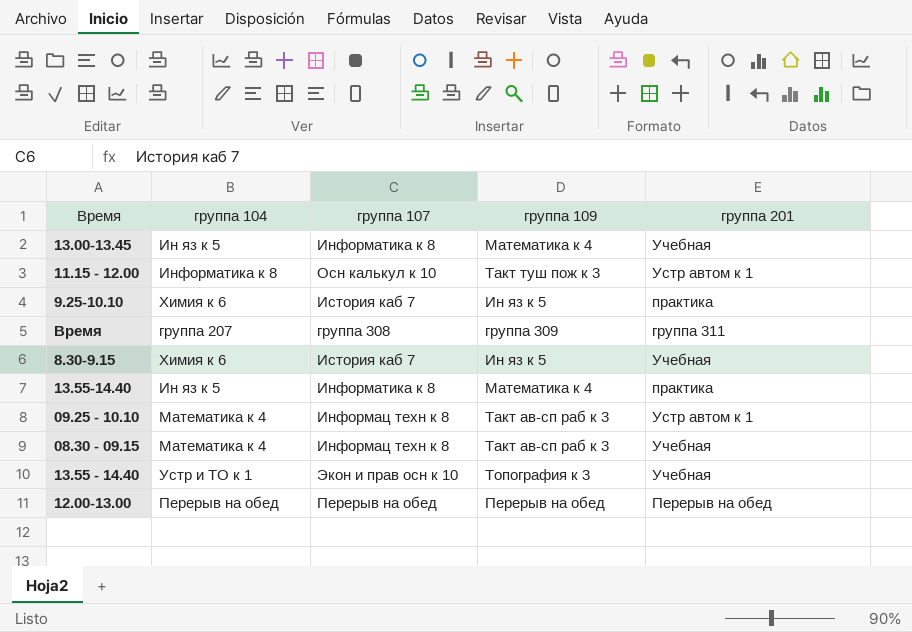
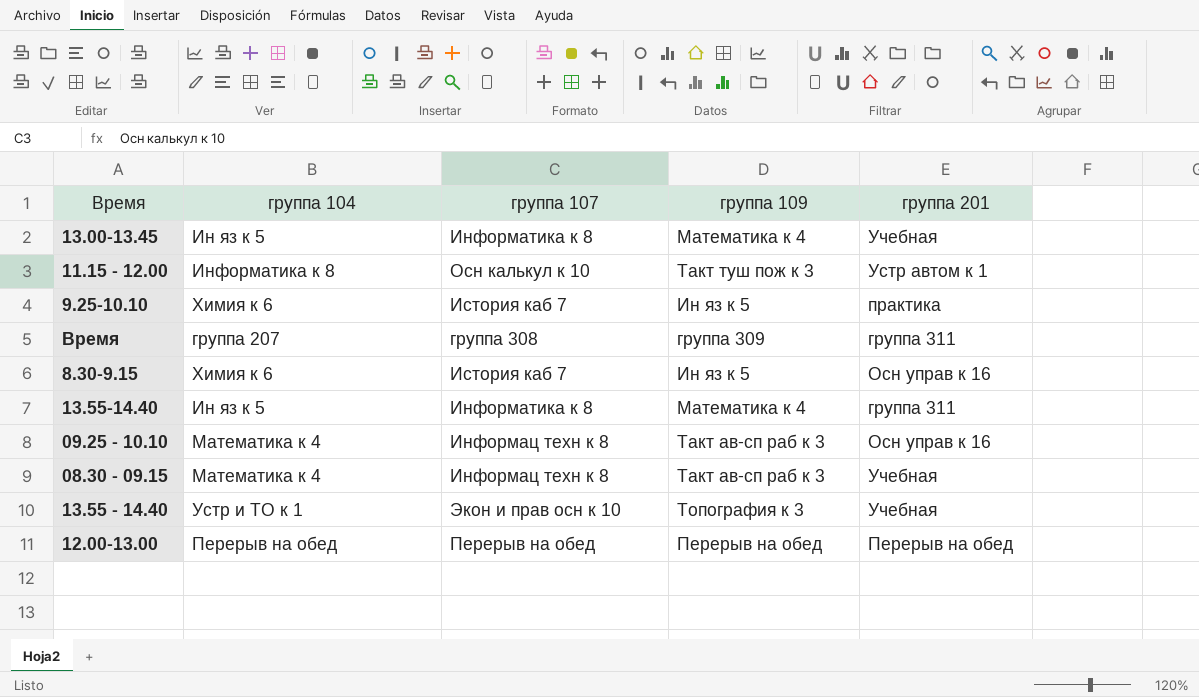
8.30-9.15 | группа 201: Учебная -> Осн управ к 16
13.55-14.40 | группа 201: практика -> группа 311
09.25 - 10.10 | группа 201: Устр автом к 1 -> Осн управ к 16

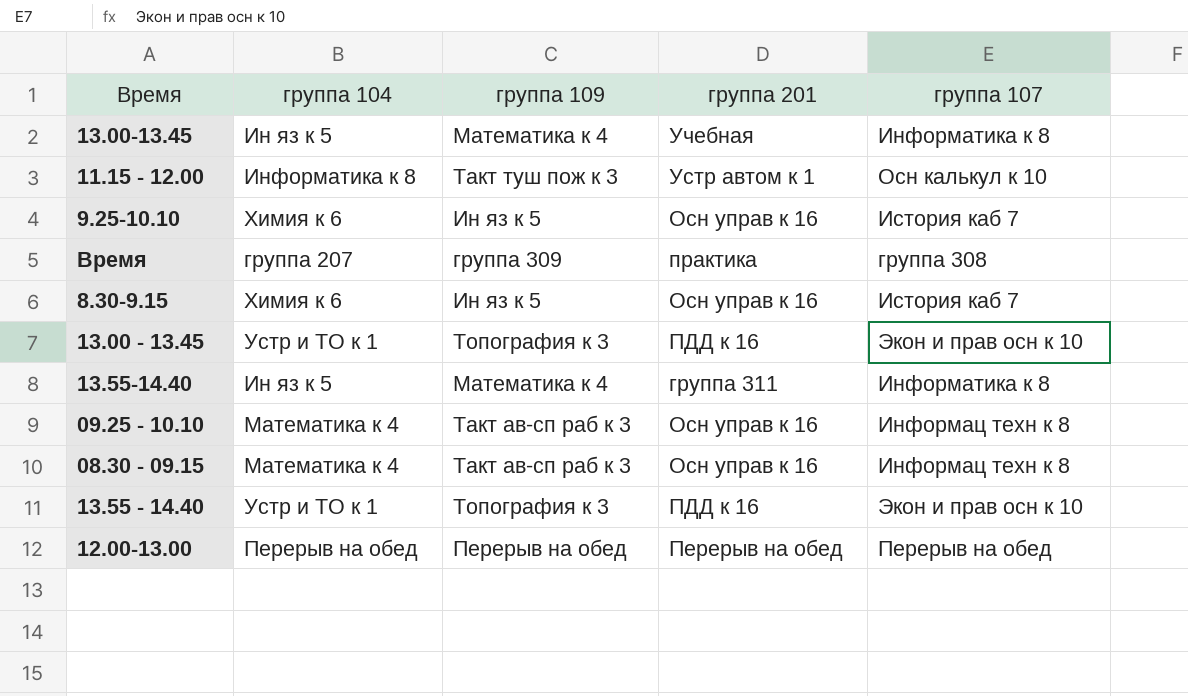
column группа 107 | position: 3 -> 5
9.25-10.10 | группа 201: практика -> Осн управ к 16
Время | группа 201: группа 311 -> практика
row 13.00 - 13.45: none -> Устр и ТО к 1 | Топография к 3 | ПДД к 16 | Экон и прав осн к 10
08.30 - 09.15 | группа 201: Учебная -> Осн управ к 16
13.55 - 14.40 | группа 201: Учебная -> ПДД к 16

